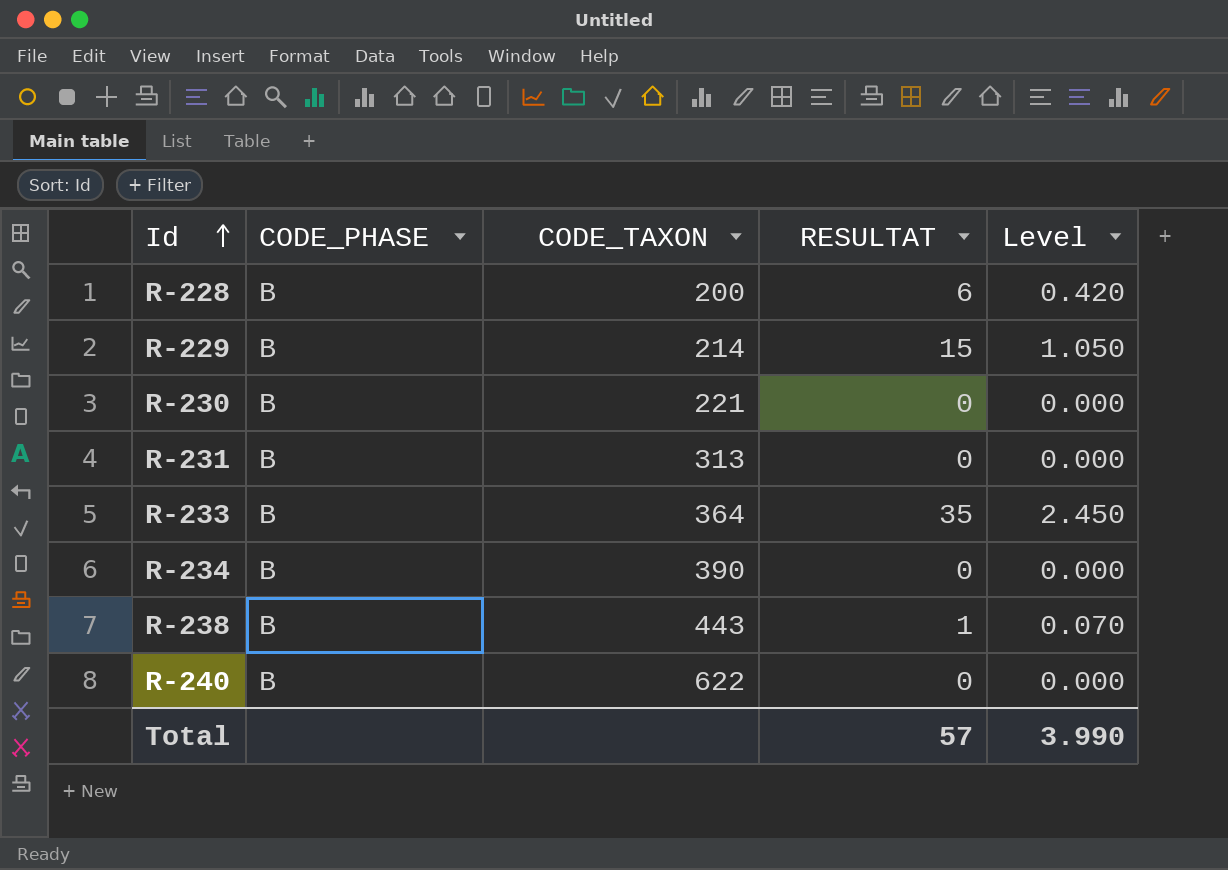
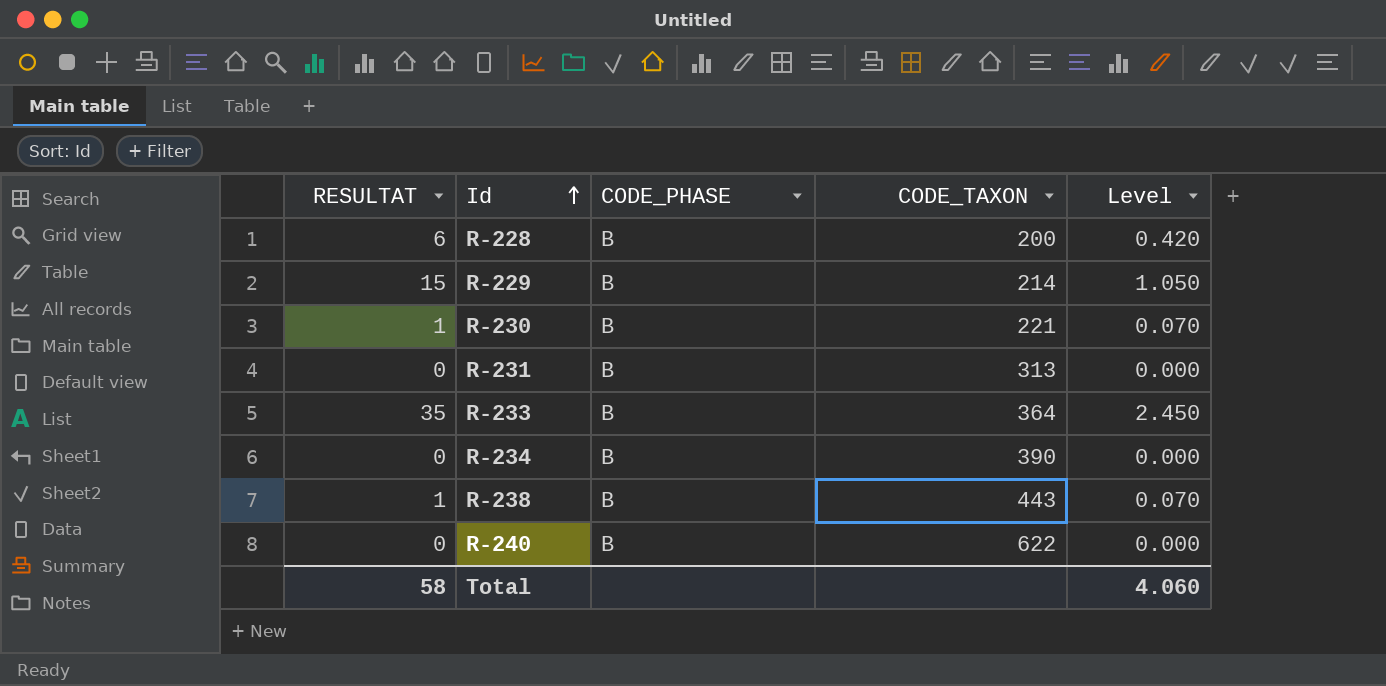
column RESULTAT | position: 4 -> 1
R-230 | RESULTAT: 0 -> 1
R-230 | Level: 0.000 -> 0.070
Total | RESULTAT: 57 -> 58
Total | Level: 3.990 -> 4.060

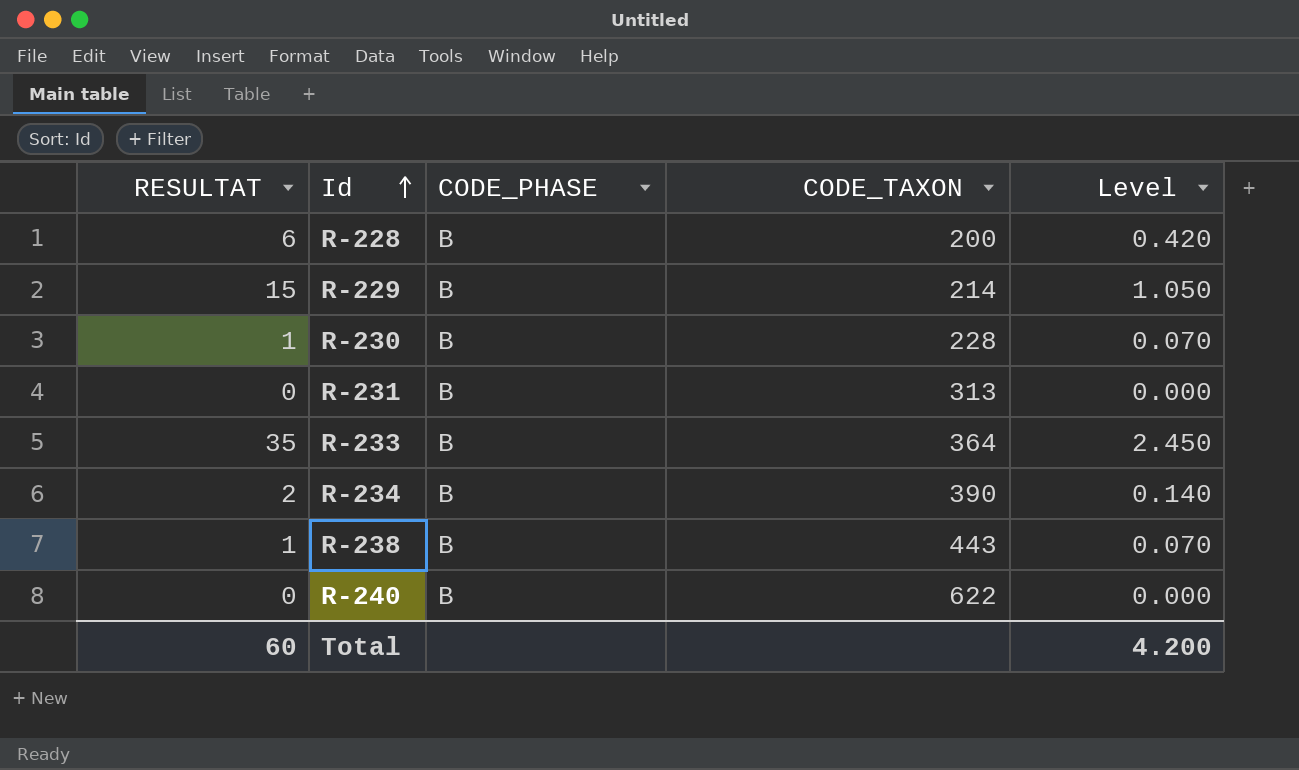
R-230 | CODE_TAXON: 221 -> 228
R-234 | RESULTAT: 0 -> 2
R-234 | Level: 0.000 -> 0.140
Total | RESULTAT: 58 -> 60
Total | Level: 4.060 -> 4.200

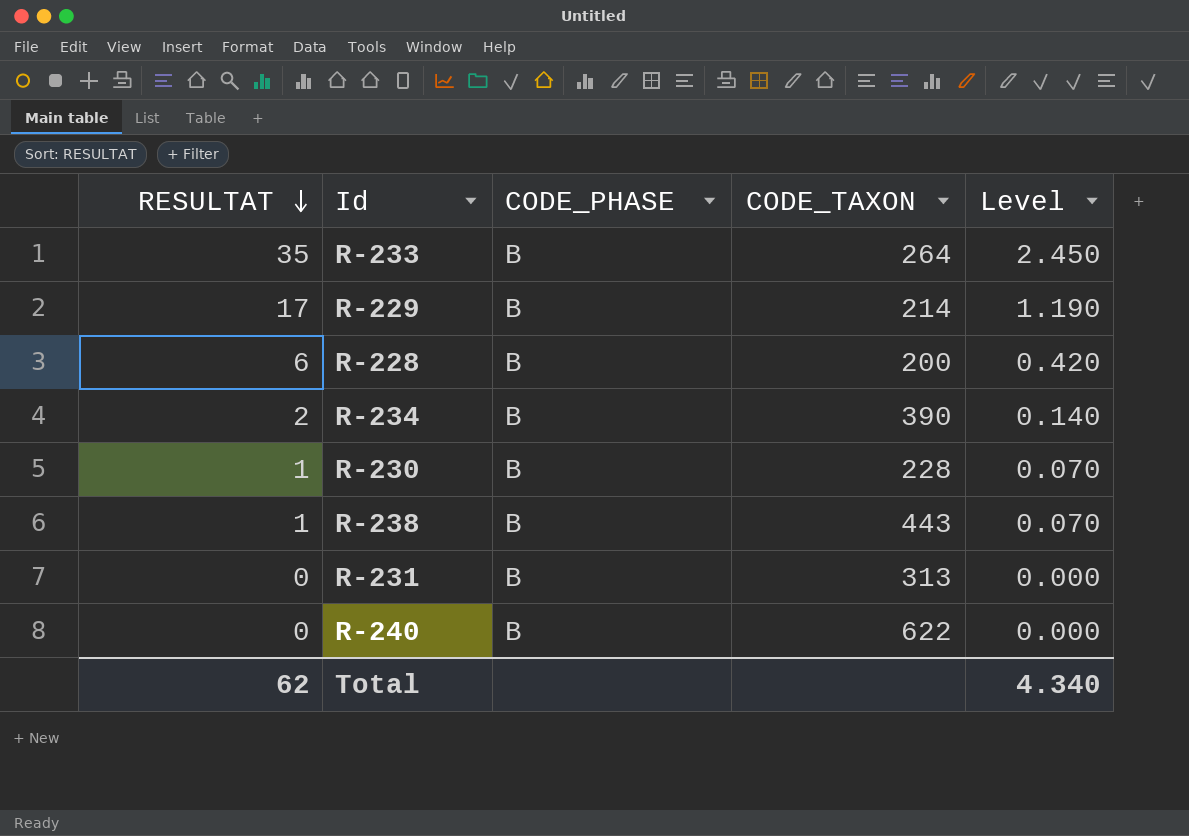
row order: Id ascending -> RESULTAT descending
R-233 | CODE_TAXON: 364 -> 264
R-229 | RESULTAT: 15 -> 17
R-229 | Level: 1.050 -> 1.190
Total | RESULTAT: 60 -> 62
Total | Level: 4.200 -> 4.340

